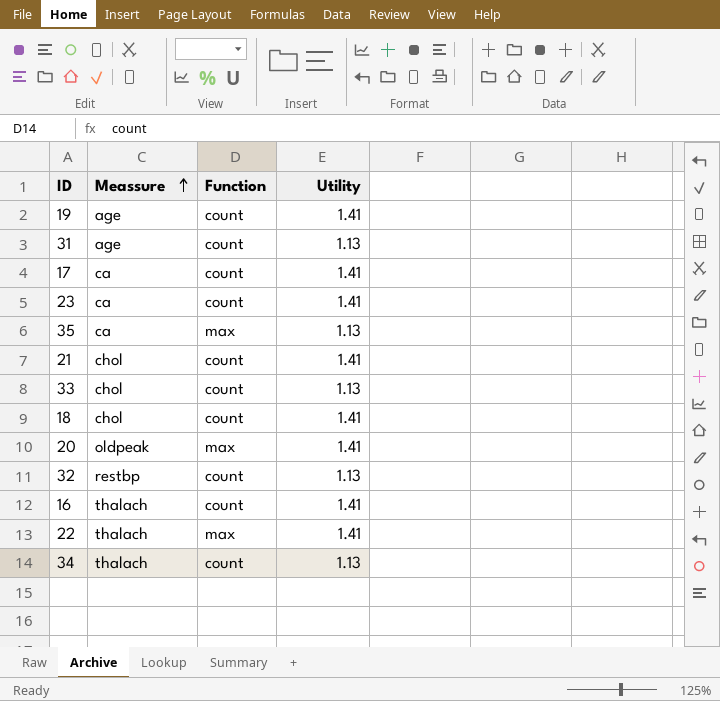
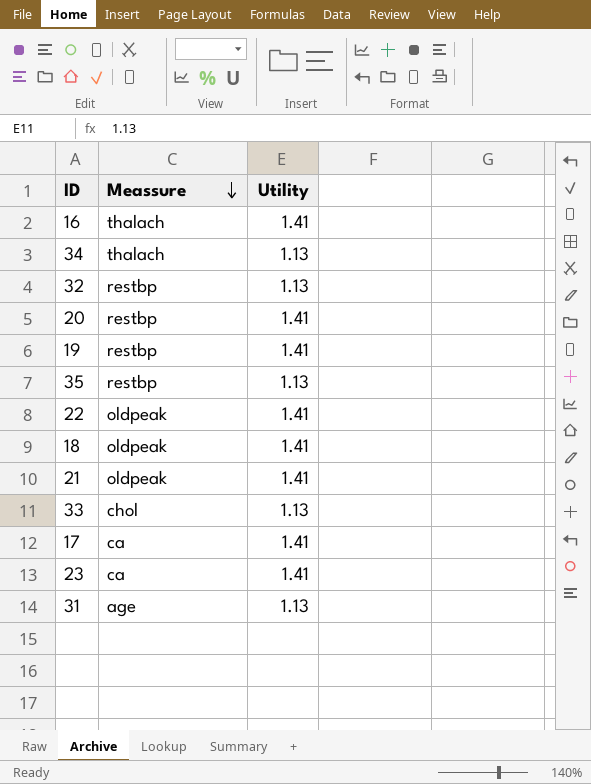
row order: Meassure ascending -> Meassure descending
column Function | position: 3 -> none
20 | Meassure: oldpeak -> restbp
19 | Meassure: age -> restbp
35 | Meassure: ca -> restbp
22 | Meassure: thalach -> oldpeak
18 | Meassure: chol -> oldpeak
21 | Meassure: chol -> oldpeak

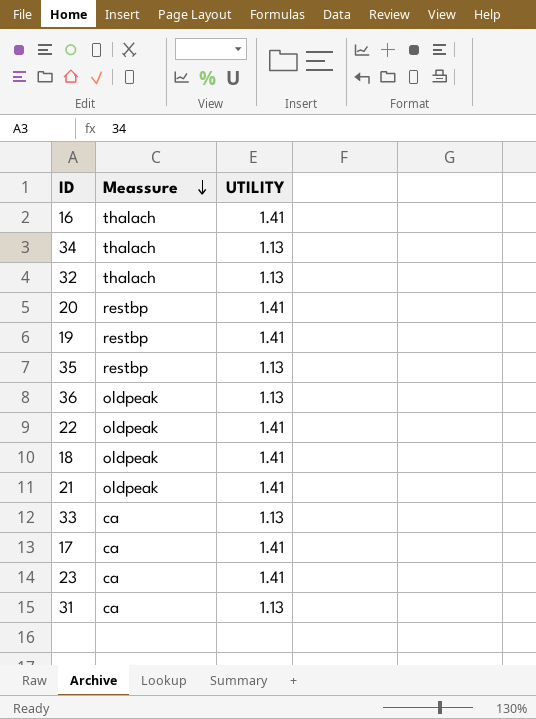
column name: Utility -> UTILITY
32 | Meassure: restbp -> thalach
row 36: none -> oldpeak | 1.13
33 | Meassure: chol -> ca
31 | Meassure: age -> ca

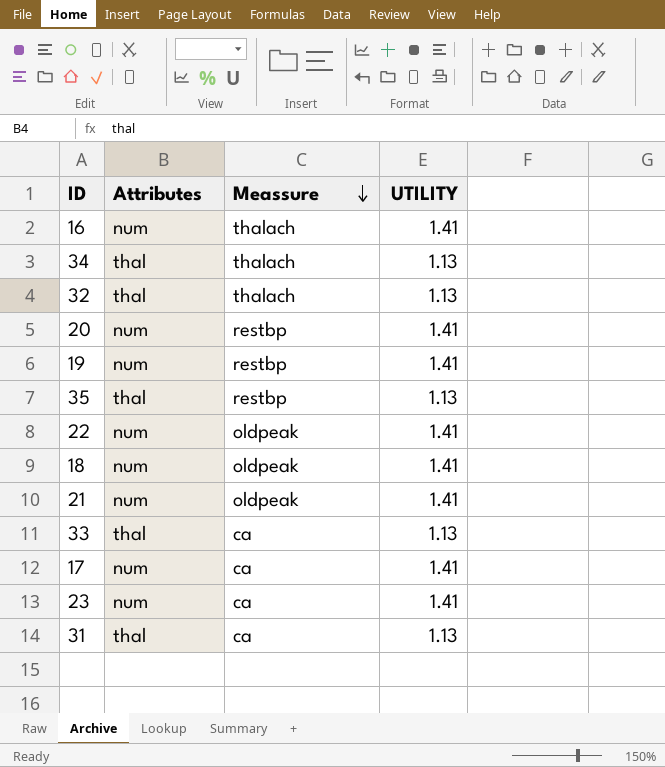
column Attributes | position: none -> 2
row 36: oldpeak | 1.13 -> none

